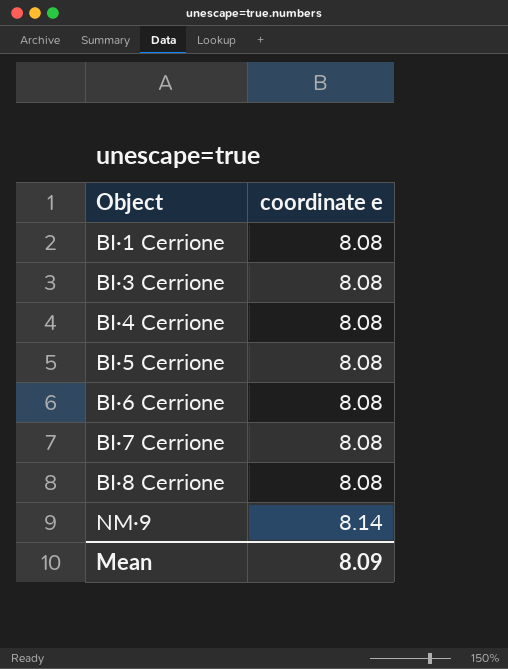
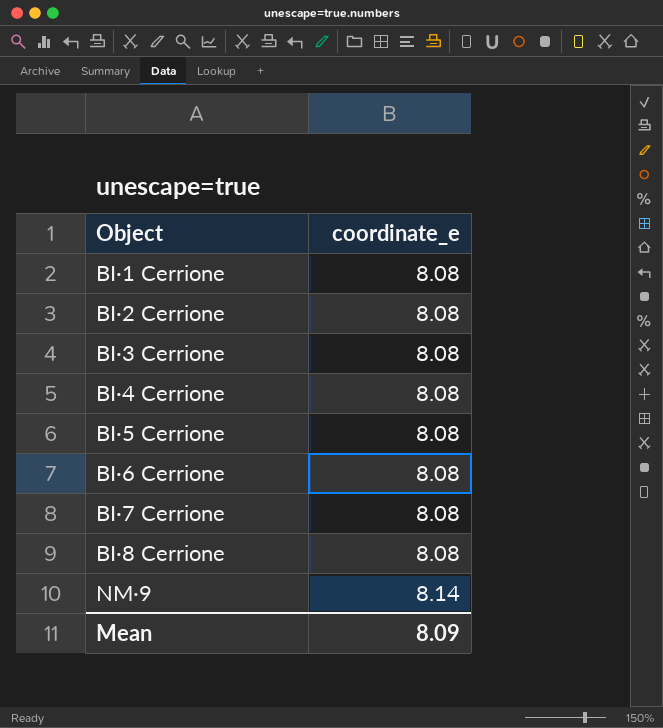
column name: coordinate e -> coordinate_e
row BI·2 Cerrione: none -> 8.08

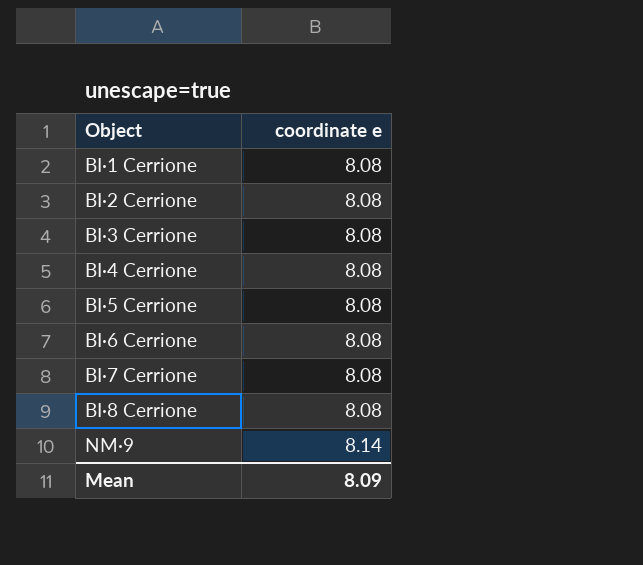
column name: coordinate_e -> coordinate e

